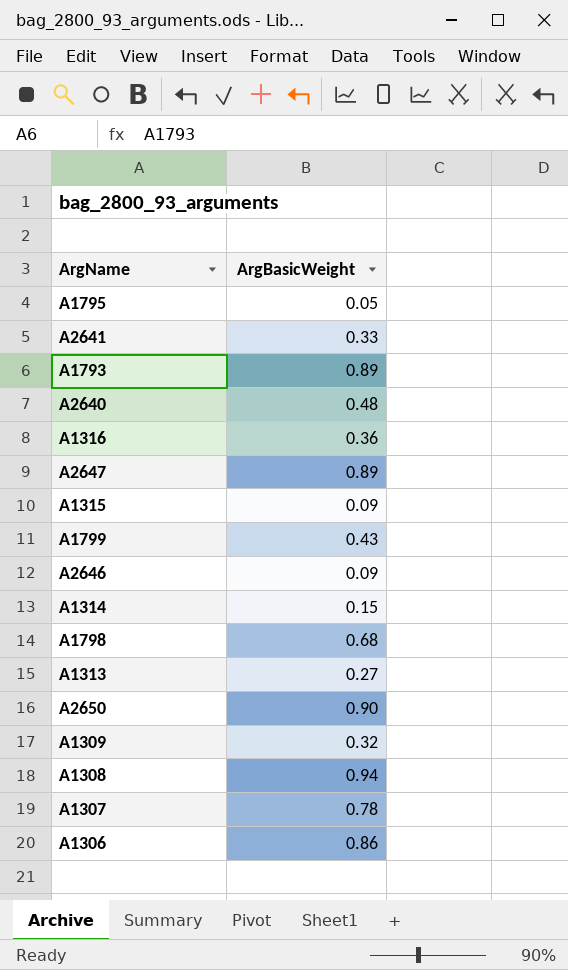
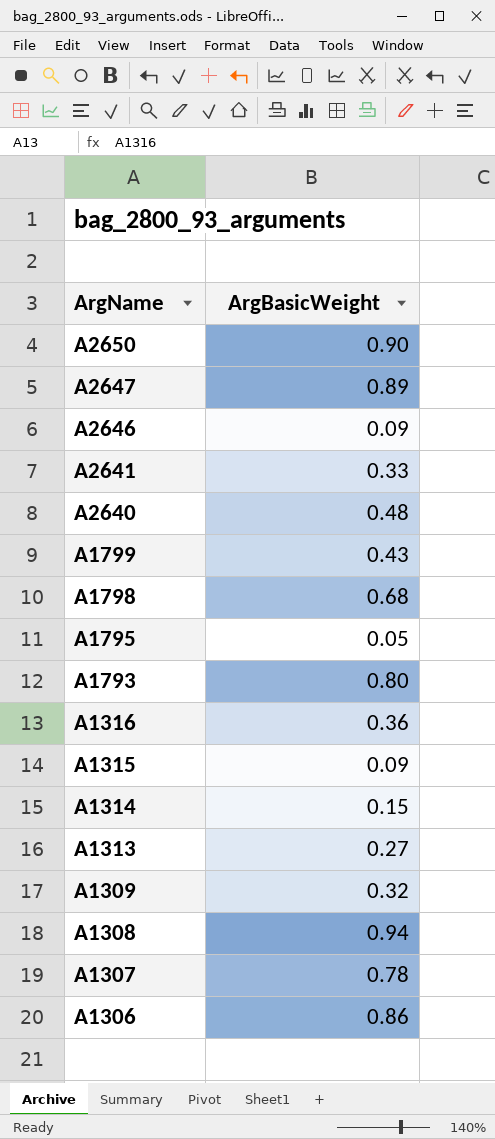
row order: none -> ArgName descending
A1793 | ArgBasicWeight: 0.89 -> 0.80

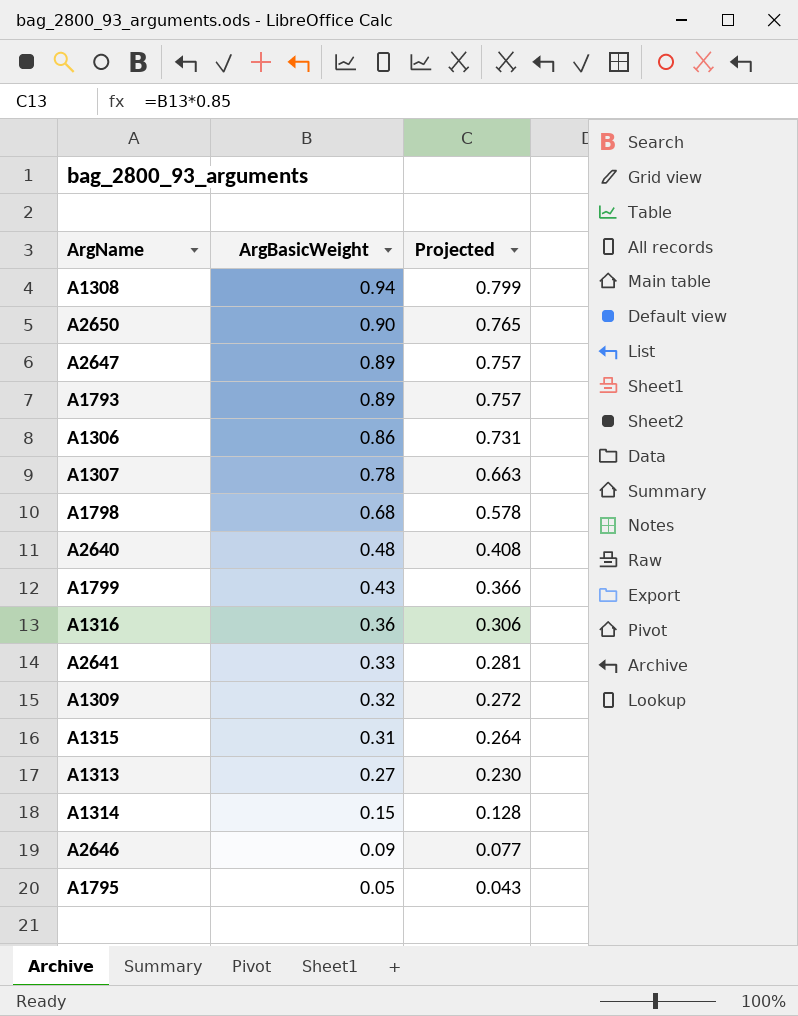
row order: ArgName descending -> ArgBasicWeight descending
column Projected | formula: none -> [ArgBasicWeight] * 0.85
A1793 | ArgBasicWeight: 0.80 -> 0.89
A1315 | ArgBasicWeight: 0.09 -> 0.31

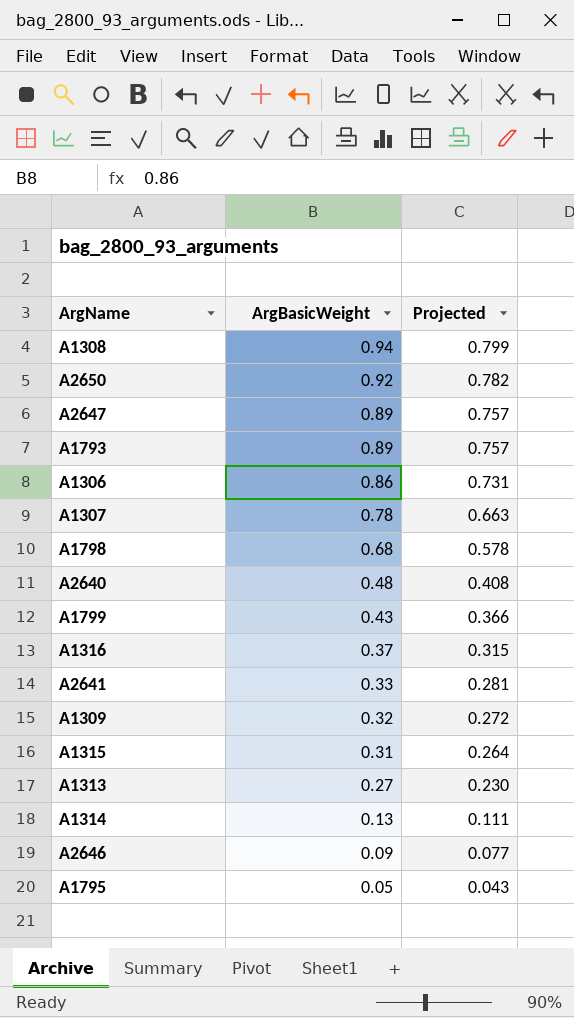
A2650 | ArgBasicWeight: 0.90 -> 0.92
A2650 | Projected: 0.765 -> 0.782
A1316 | ArgBasicWeight: 0.36 -> 0.37
A1316 | Projected: 0.306 -> 0.315
A1314 | ArgBasicWeight: 0.15 -> 0.13
A1314 | Projected: 0.128 -> 0.111

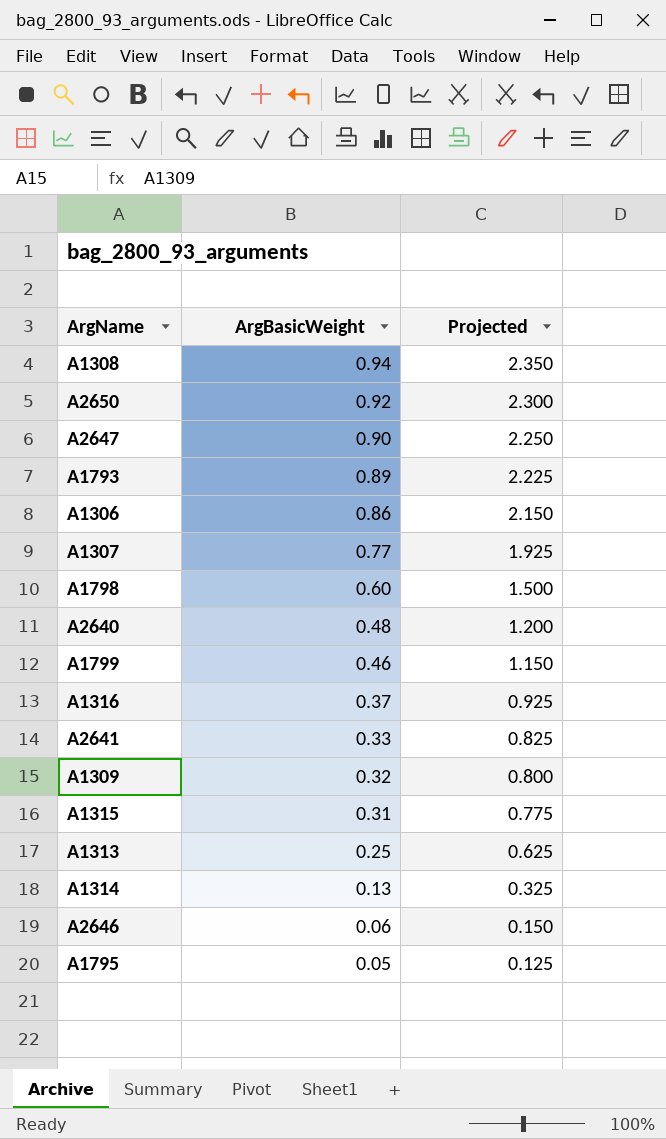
column Projected | formula: [ArgBasicWeight] * 0.85 -> [ArgBasicWeight] * 2.5
A2647 | ArgBasicWeight: 0.89 -> 0.90
A1307 | ArgBasicWeight: 0.78 -> 0.77
A1798 | ArgBasicWeight: 0.68 -> 0.60
A1799 | ArgBasicWeight: 0.43 -> 0.46
A1313 | ArgBasicWeight: 0.27 -> 0.25
A2646 | ArgBasicWeight: 0.09 -> 0.06

